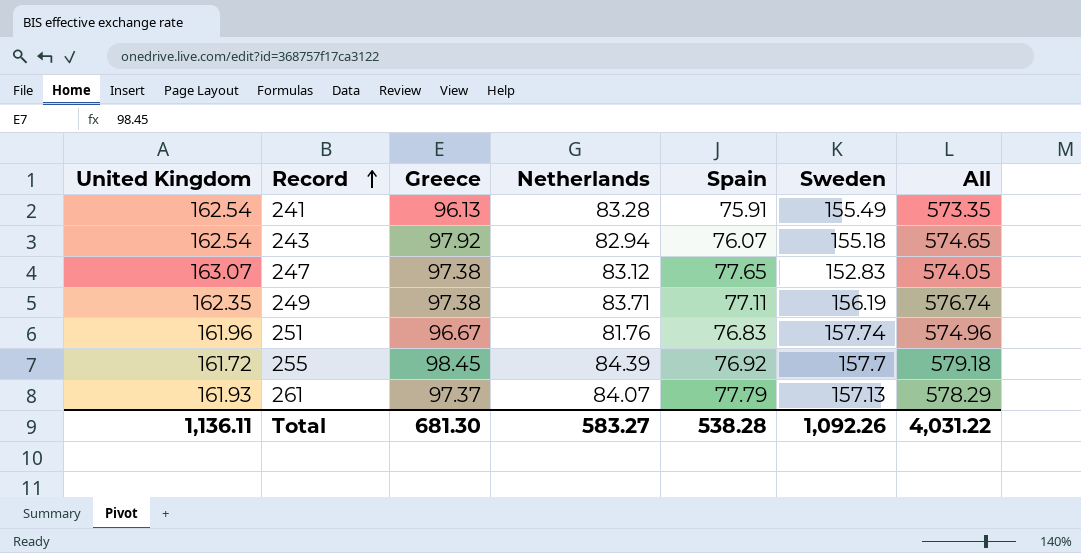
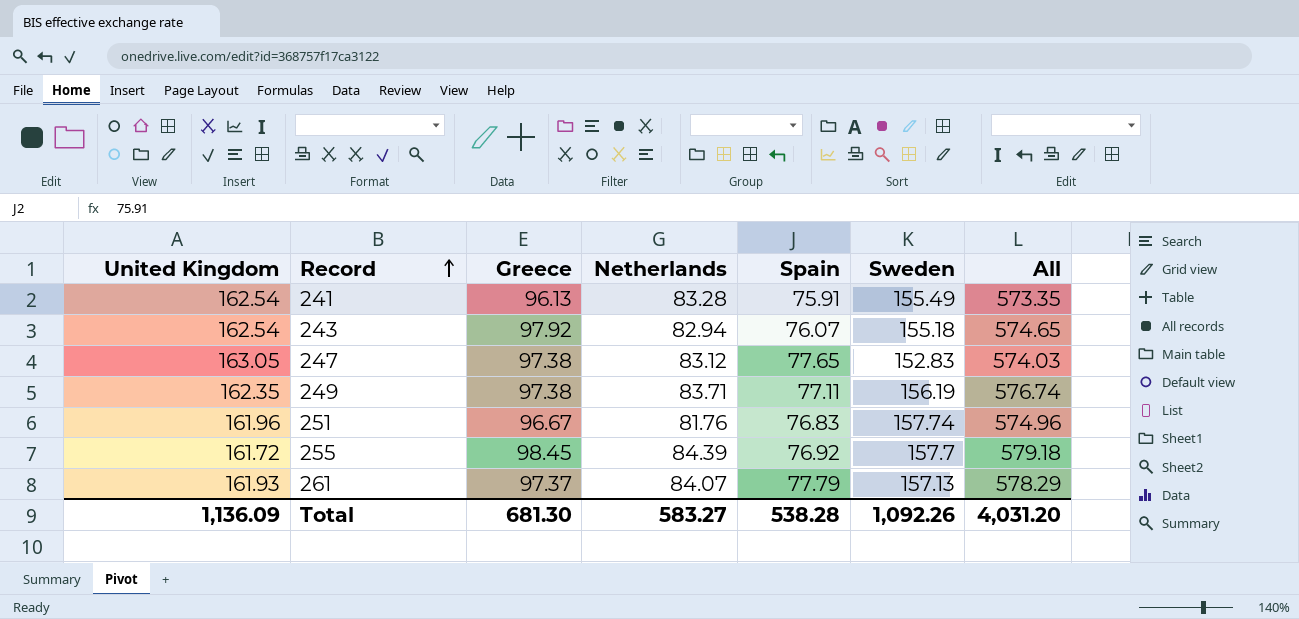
247 | United Kingdom: 163.07 -> 163.05
247 | All: 574.05 -> 574.03
Total | United Kingdom: 1,136.11 -> 1,136.09
Total | All: 4,031.22 -> 4,031.20

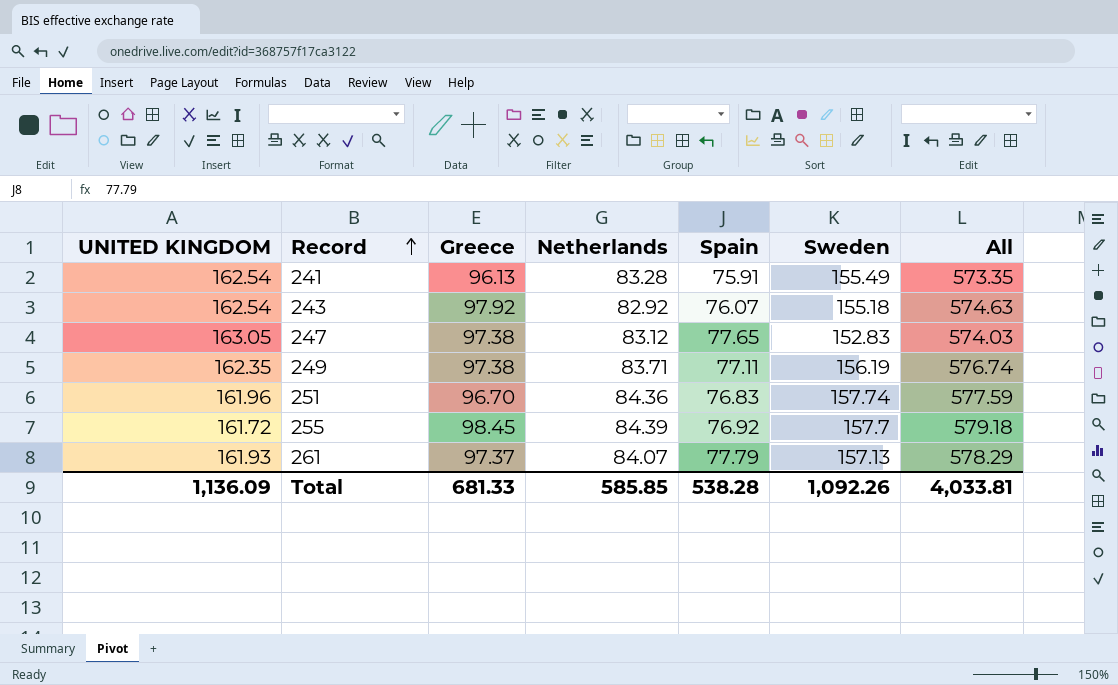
column name: United Kingdom -> UNITED KINGDOM
243 | Netherlands: 82.94 -> 82.92
243 | All: 574.65 -> 574.63
251 | Greece: 96.67 -> 96.70
251 | Netherlands: 81.76 -> 84.36
251 | All: 574.96 -> 577.59
Total | Greece: 681.30 -> 681.33
Total | Netherlands: 583.27 -> 585.85
Total | All: 4,031.20 -> 4,033.81

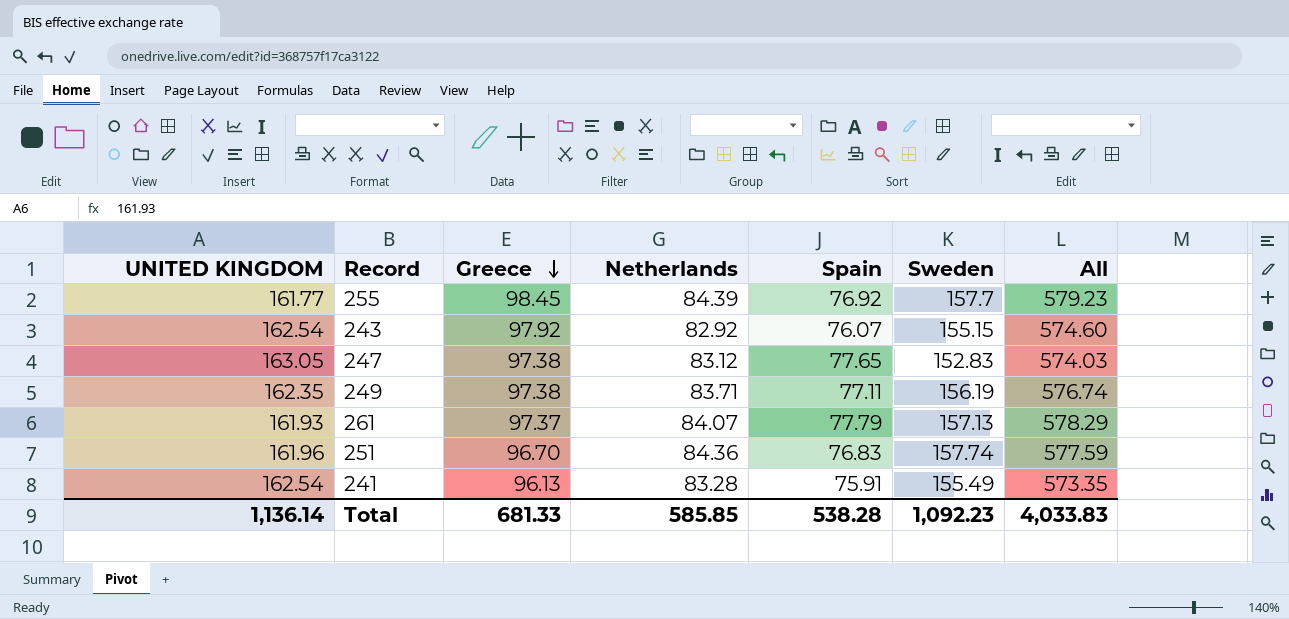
row order: Record ascending -> Greece descending
255 | UNITED KINGDOM: 161.72 -> 161.77
255 | All: 579.18 -> 579.23
243 | Sweden: 155.18 -> 155.15
243 | All: 574.63 -> 574.60
Total | UNITED KINGDOM: 1,136.09 -> 1,136.14
Total | Sweden: 1,092.26 -> 1,092.23
Total | All: 4,033.81 -> 4,033.83

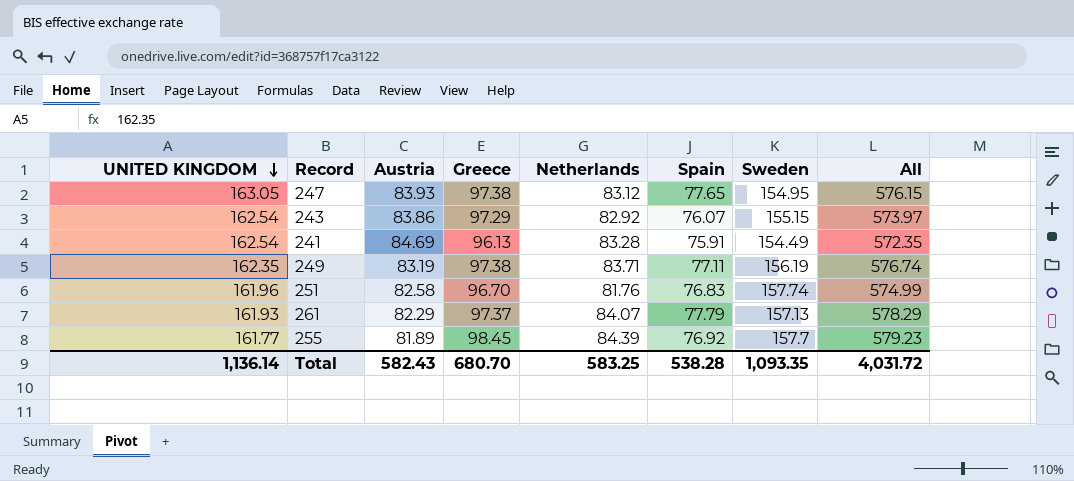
row order: Greece descending -> UNITED KINGDOM descending
column Austria | position: none -> 3
247 | Sweden: 152.83 -> 154.95
247 | All: 574.03 -> 576.15
243 | Greece: 97.92 -> 97.29
243 | All: 574.60 -> 573.97
241 | Sweden: 155.49 -> 154.49
241 | All: 573.35 -> 572.35
251 | Netherlands: 84.36 -> 81.76
251 | All: 577.59 -> 574.99
Total | Greece: 681.33 -> 680.70
Total | Netherlands: 585.85 -> 583.25
Total | Sweden: 1,092.23 -> 1,093.35
Total | All: 4,033.83 -> 4,031.72

